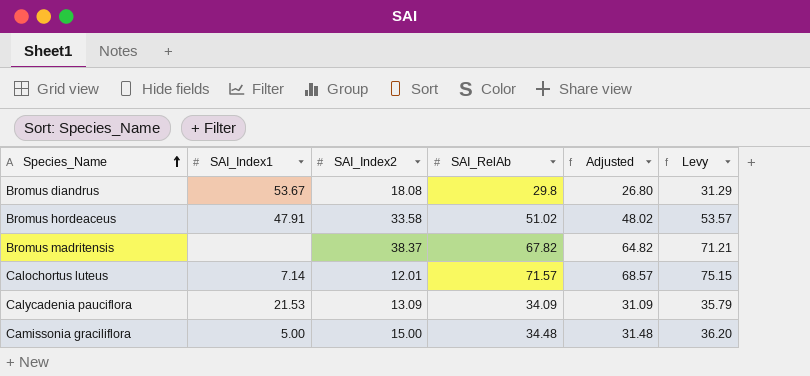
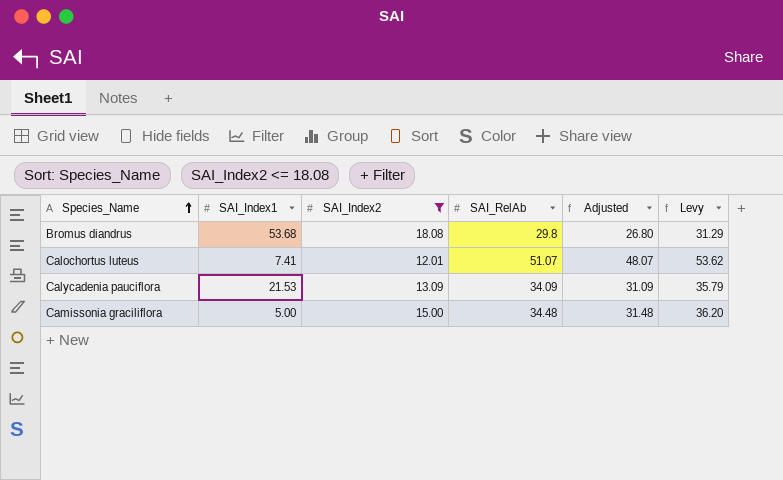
filter: none -> SAI_Index2 <= 18.08
Bromus diandrus | SAI_Index1: 53.67 -> 53.68
Calochortus luteus | SAI_Index1: 7.14 -> 7.41
Calochortus luteus | SAI_RelAb: 71.57 -> 51.07
Calochortus luteus | Adjusted: 68.57 -> 48.07
Calochortus luteus | Levy: 75.15 -> 53.62

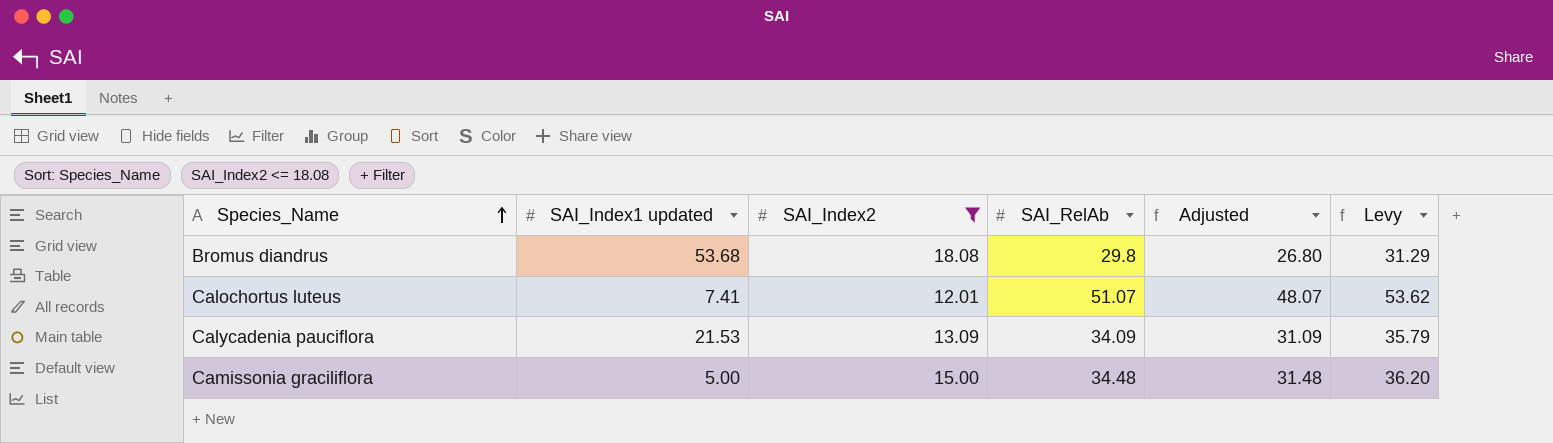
column name: SAI_Index1 -> SAI_Index1 updated

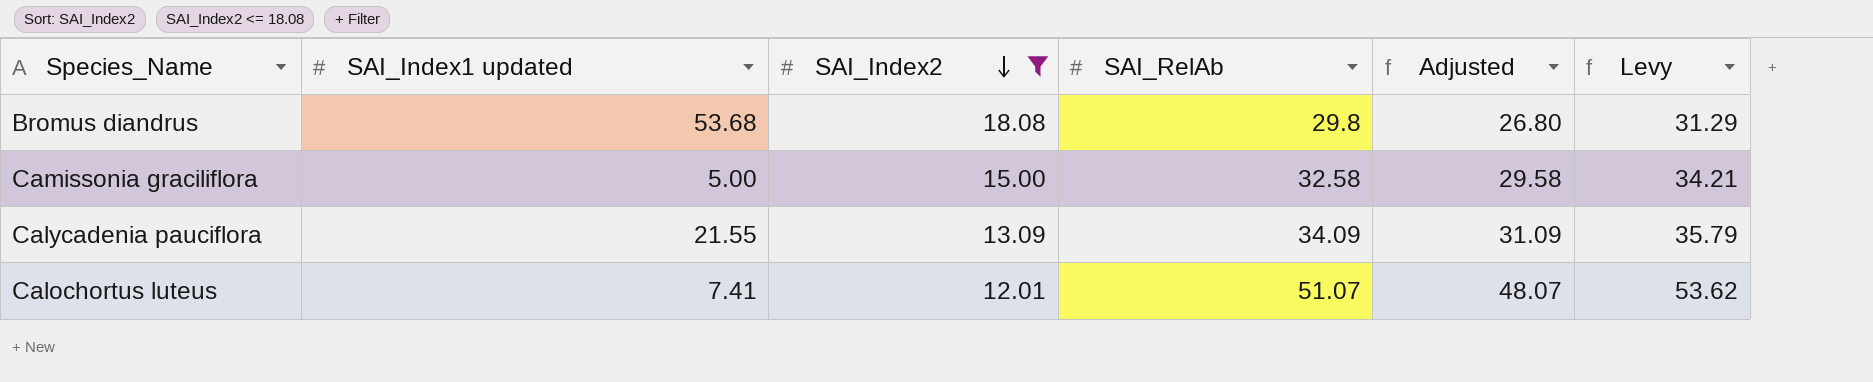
row order: Species_Name ascending -> SAI_Index2 descending
Camissonia graciliflora | SAI_RelAb: 34.48 -> 32.58
Camissonia graciliflora | Adjusted: 31.48 -> 29.58
Camissonia graciliflora | Levy: 36.20 -> 34.21
Calycadenia pauciflora | SAI_Index1 updated: 21.53 -> 21.55

